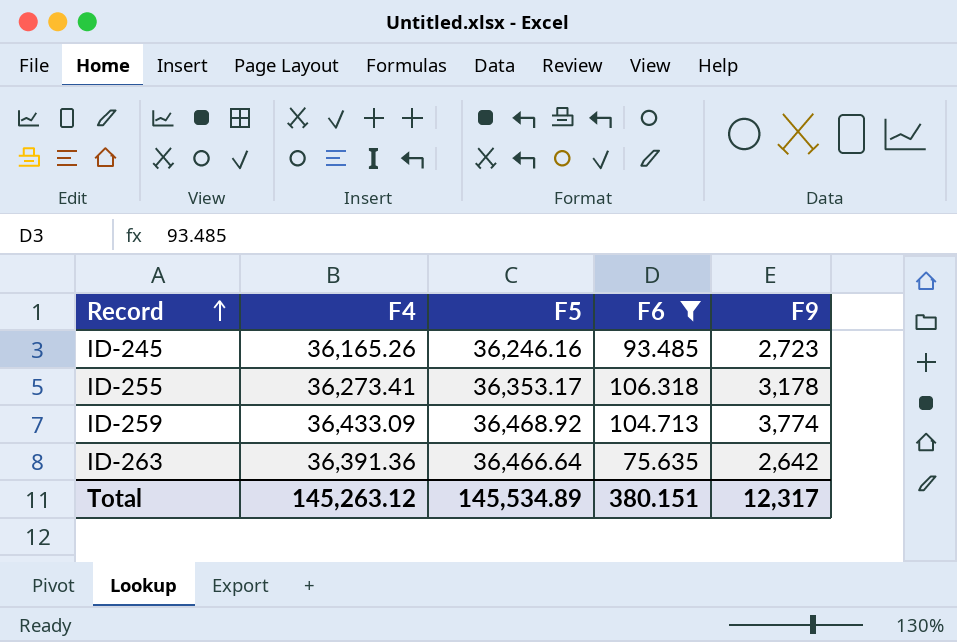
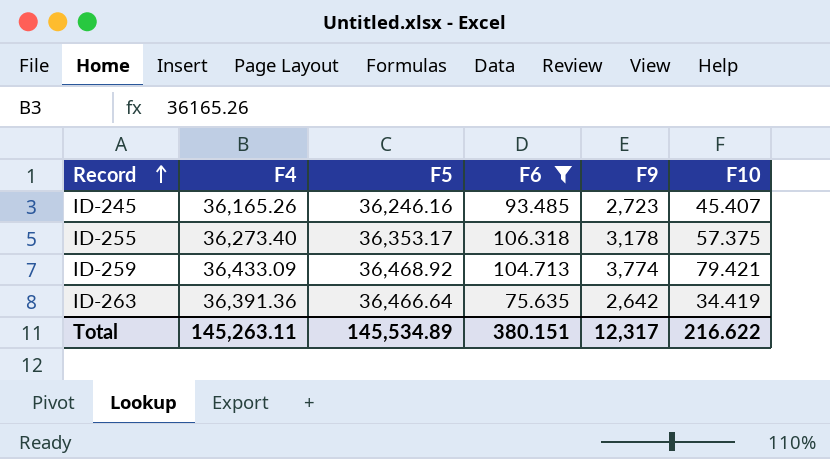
column F10 | position: none -> 6
ID-255 | F4: 36,273.41 -> 36,273.40
Total | F4: 145,263.12 -> 145,263.11

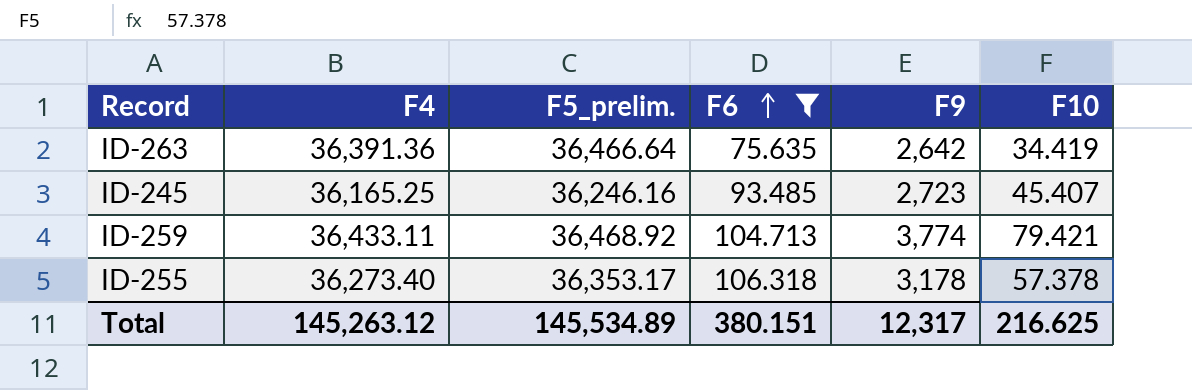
row order: Record ascending -> F6 ascending
column name: F5 -> F5_prelim.
ID-245 | F4: 36,165.26 -> 36,165.25
ID-259 | F4: 36,433.09 -> 36,433.11
ID-255 | F10: 57.375 -> 57.378
Total | F4: 145,263.11 -> 145,263.12
Total | F10: 216.622 -> 216.625

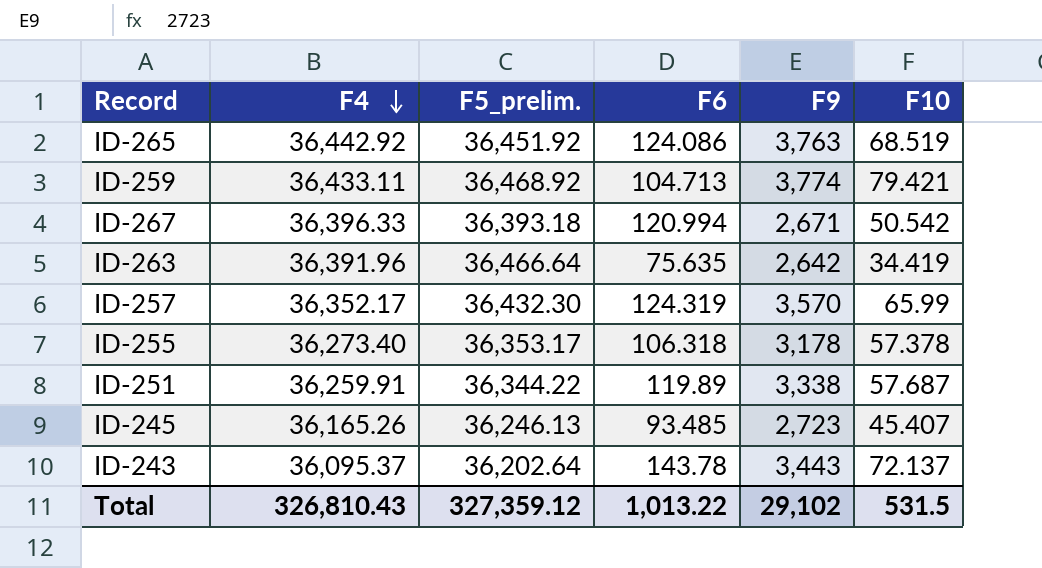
filter: F6 <= 106.318 -> none
row order: F6 ascending -> F4 descending
ID-263 | F4: 36,391.36 -> 36,391.96
ID-245 | F4: 36,165.25 -> 36,165.26
ID-245 | F5_prelim.: 36,246.16 -> 36,246.13
Total | F4: 145,263.12 -> 326,810.43
Total | F5_prelim.: 145,534.89 -> 327,359.12
Total | F6: 380.151 -> 1,013.22
Total | F9: 12,317 -> 29,102
Total | F10: 216.625 -> 531.5

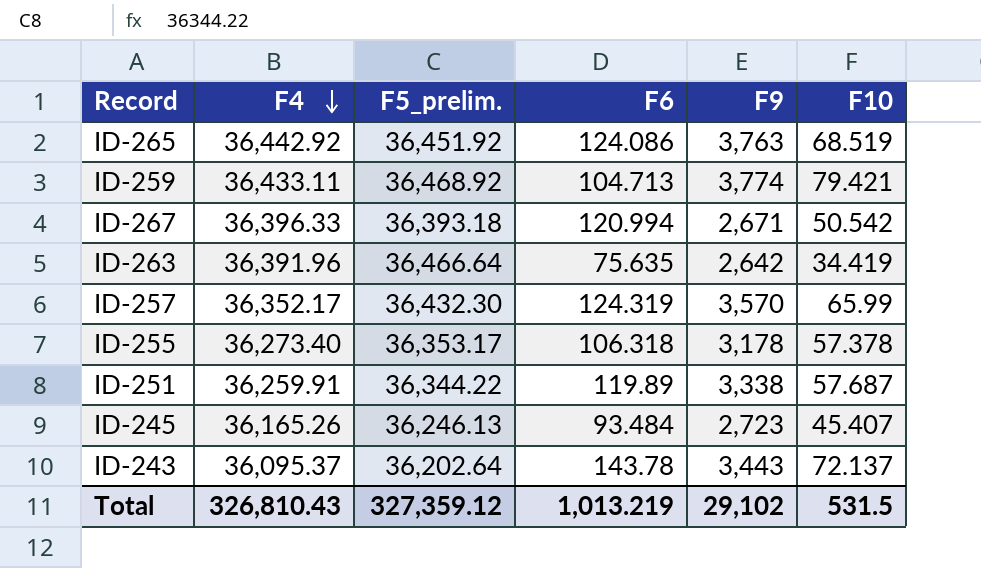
ID-245 | F6: 93.485 -> 93.484
Total | F6: 1,013.22 -> 1,013.219

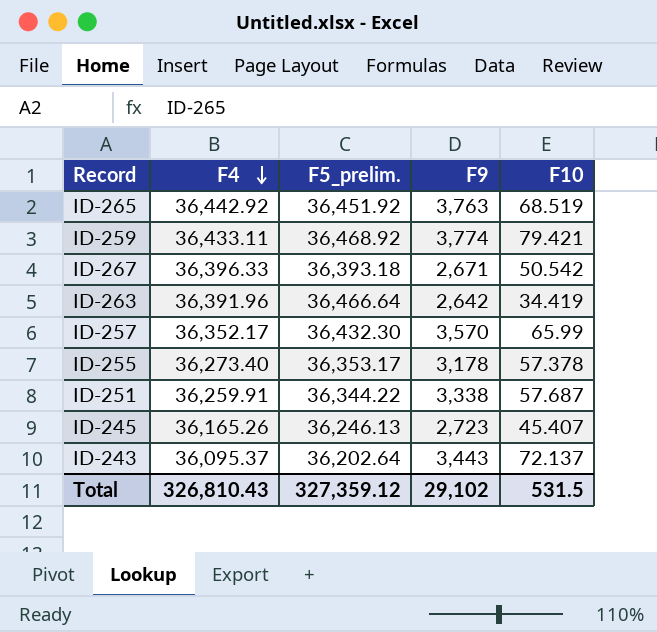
column F6 | position: 4 -> none

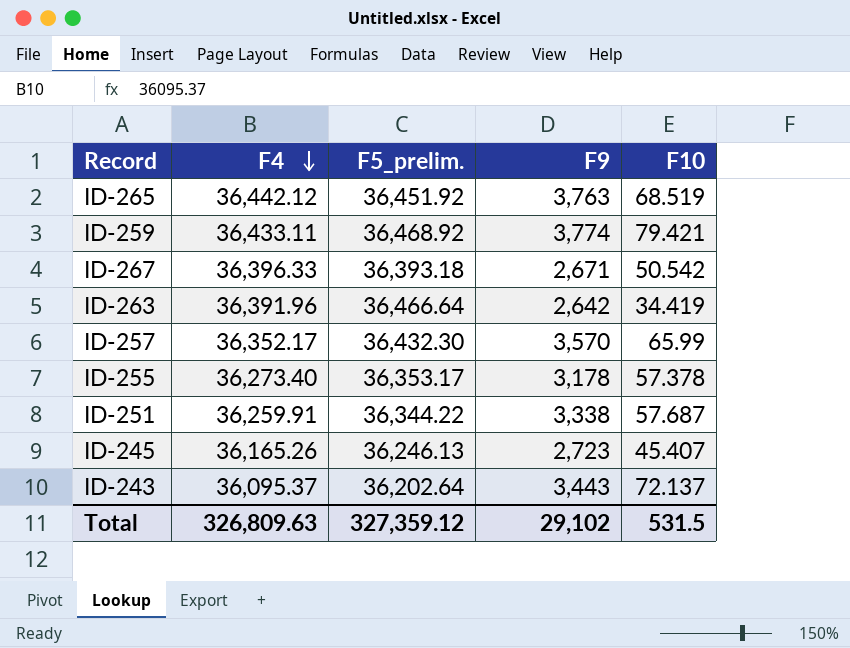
ID-265 | F4: 36,442.92 -> 36,442.12
Total | F4: 326,810.43 -> 326,809.63

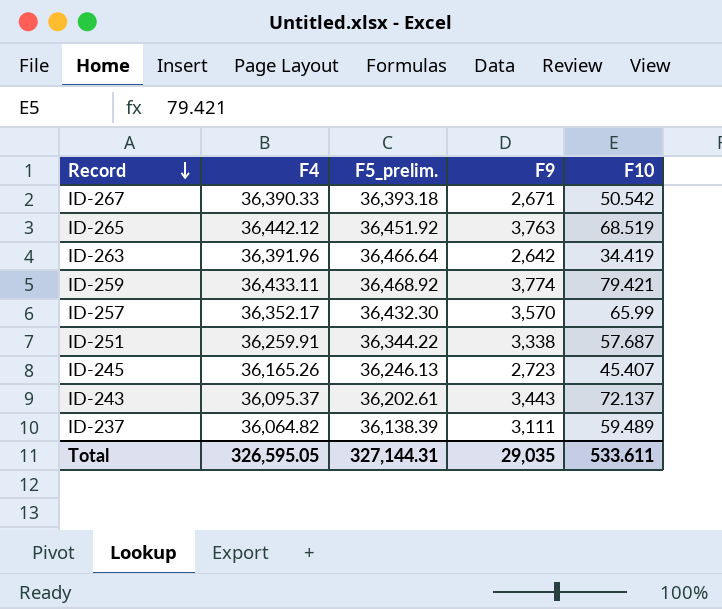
row order: F4 descending -> Record descending
row ID-255: 36,273.40 | 36,353.17 | 3,178 | 57.378 -> none
ID-267 | F4: 36,396.33 -> 36,390.33
ID-243 | F5_prelim.: 36,202.64 -> 36,202.61
row ID-237: none -> 36,064.82 | 36,138.39 | 3,111 | 59.489
Total | F4: 326,809.63 -> 326,595.05
Total | F5_prelim.: 327,359.12 -> 327,144.31
Total | F9: 29,102 -> 29,035
Total | F10: 531.5 -> 533.611

